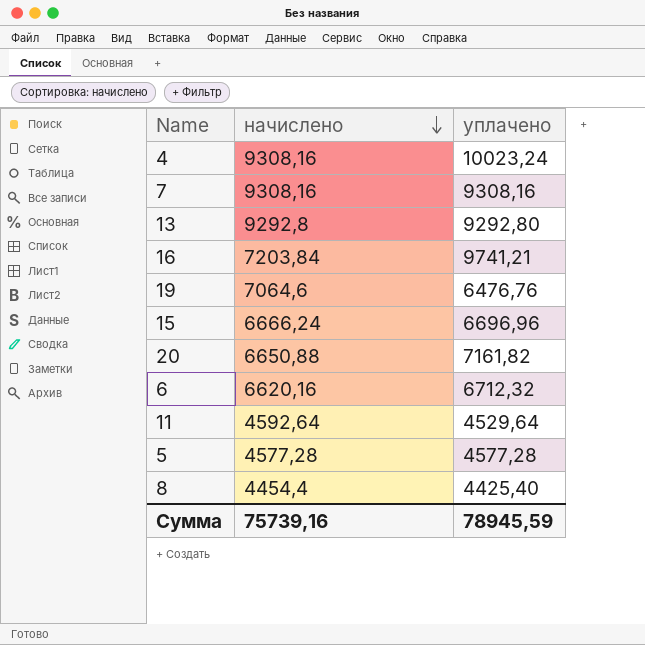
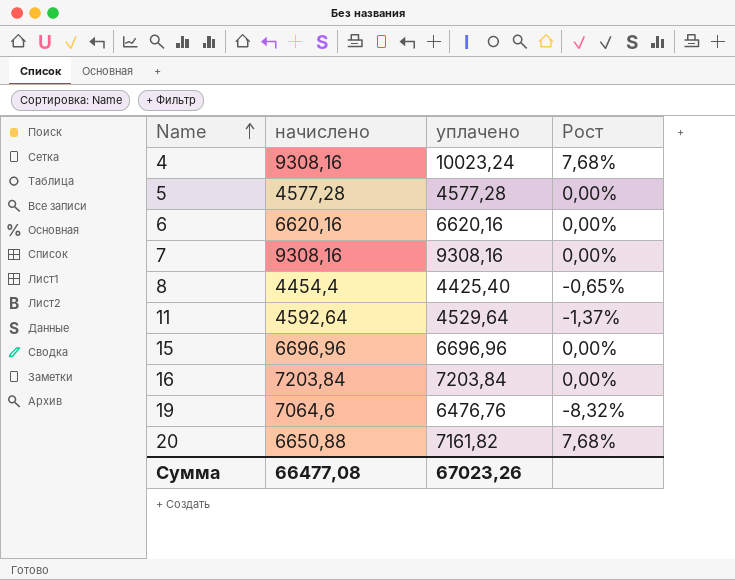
row order: начислено descending -> Name ascending
column Рост | formula: none -> ([уплачено] - [начислено]) / [начислено]
row 13: 9292,8 | 9292,80 -> none
6 | уплачено: 6712,32 -> 6620,16
15 | начислено: 6666,24 -> 6696,96
16 | уплачено: 9741,21 -> 7203,84
Сумма | начислено: 75739,16 -> 66477,08
Сумма | уплачено: 78945,59 -> 67023,26

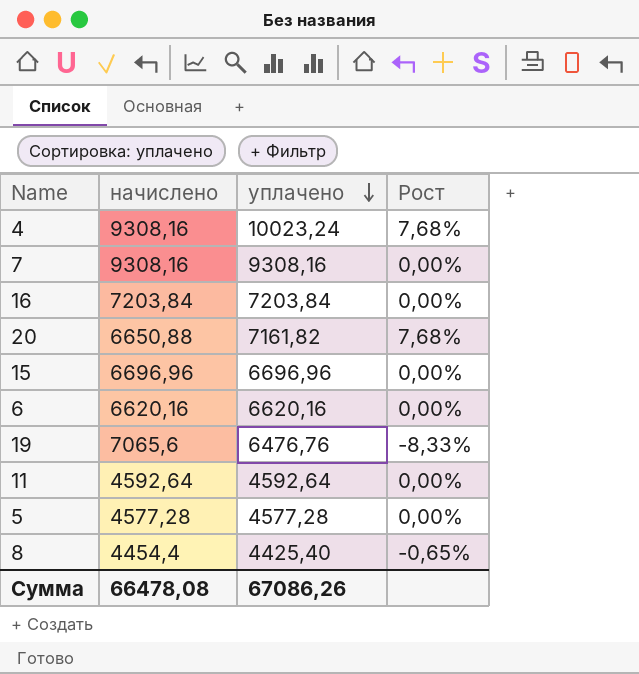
row order: Name ascending -> уплачено descending
19 | начислено: 7064,6 -> 7065,6
19 | Рост: -8,32% -> -8,33%
11 | уплачено: 4529,64 -> 4592,64
11 | Рост: -1,37% -> 0,00%
Сумма | начислено: 66477,08 -> 66478,08
Сумма | уплачено: 67023,26 -> 67086,26

